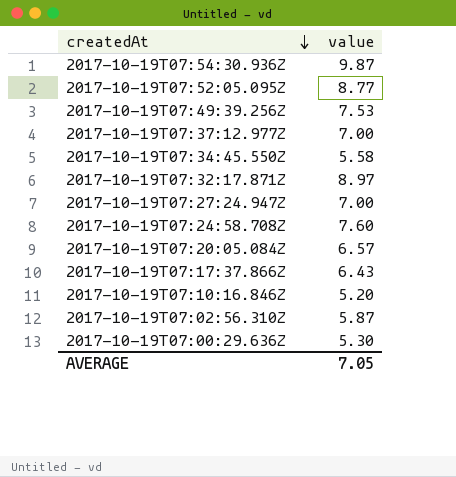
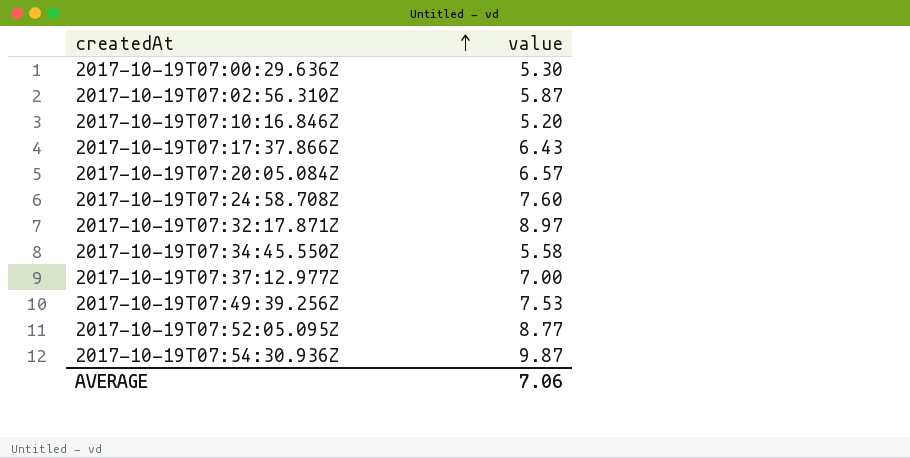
row order: createdAt descending -> createdAt ascending
row 2017-10-19T07:27:24.947Z: 7.00 -> none
AVERAGE | value: 7.05 -> 7.06

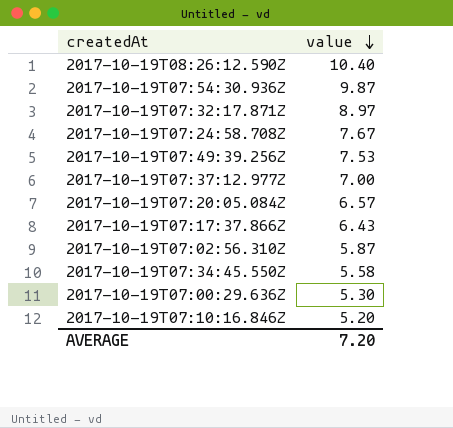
row order: createdAt ascending -> value descending
row 2017-10-19T07:52:05.095Z: 8.77 -> none
row 2017-10-19T08:26:12.590Z: none -> 10.40
2017-10-19T07:24:58.708Z | value: 7.60 -> 7.67
AVERAGE | value: 7.06 -> 7.20

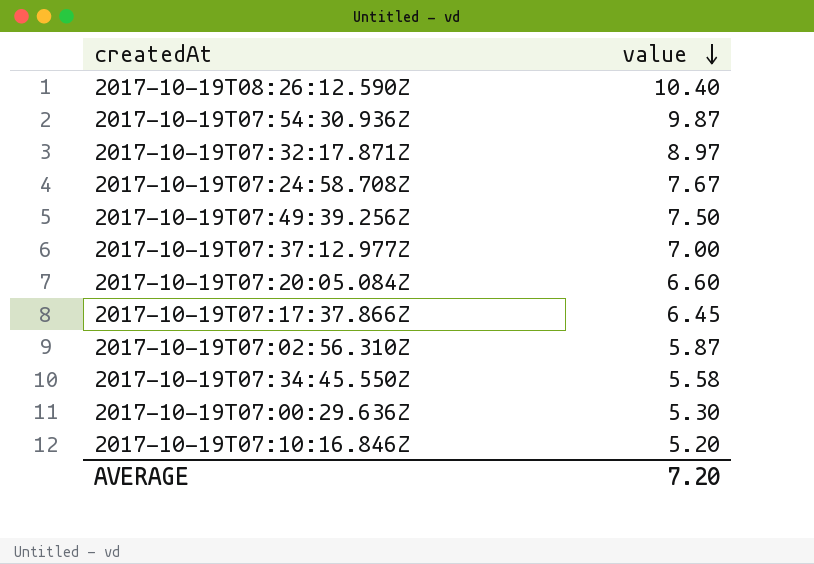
2017-10-19T07:49:39.256Z | value: 7.53 -> 7.50
2017-10-19T07:20:05.084Z | value: 6.57 -> 6.60
2017-10-19T07:17:37.866Z | value: 6.43 -> 6.45

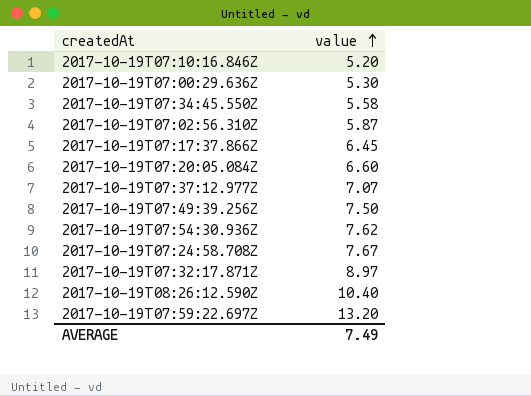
row order: value descending -> value ascending
2017-10-19T07:37:12.977Z | value: 7.00 -> 7.07
2017-10-19T07:54:30.936Z | value: 9.87 -> 7.62
row 2017-10-19T07:59:22.697Z: none -> 13.20
AVERAGE | value: 7.20 -> 7.49

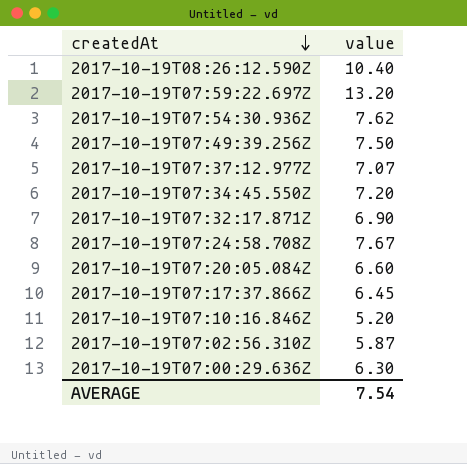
row order: value ascending -> createdAt descending
2017-10-19T07:34:45.550Z | value: 5.58 -> 7.20
2017-10-19T07:32:17.871Z | value: 8.97 -> 6.90
2017-10-19T07:00:29.636Z | value: 5.30 -> 6.30
AVERAGE | value: 7.49 -> 7.54

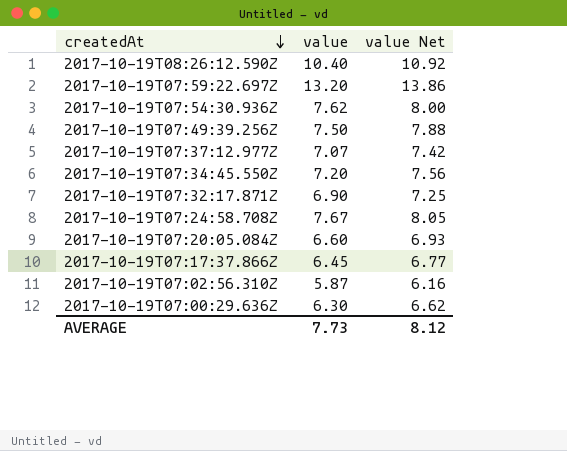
column value Net | formula: none -> [value] * 1.05
row 2017-10-19T07:10:16.846Z: 5.20 -> none
AVERAGE | value: 7.54 -> 7.73

